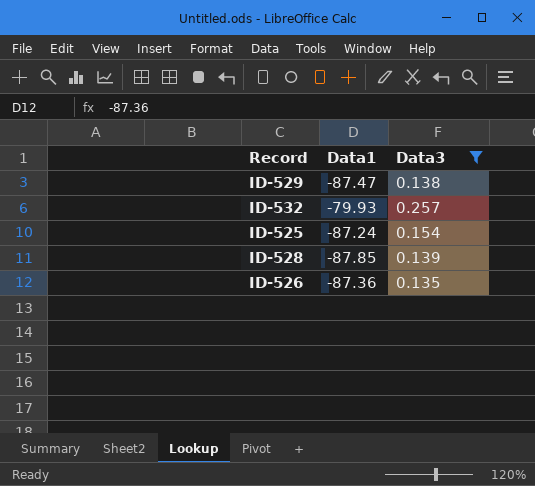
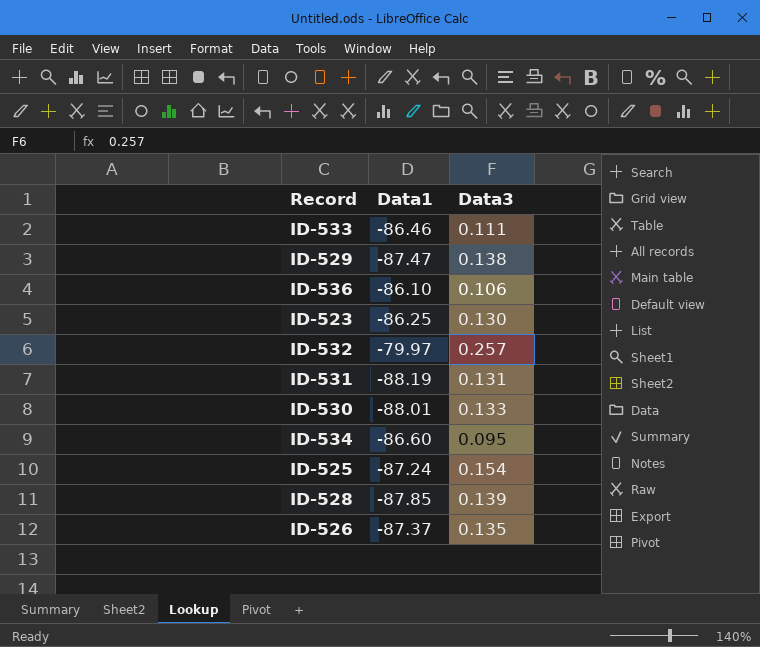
filter: Data3 >= 0.135 -> none
ID-532 | Data1: -79.93 -> -79.97
ID-526 | Data1: -87.36 -> -87.37

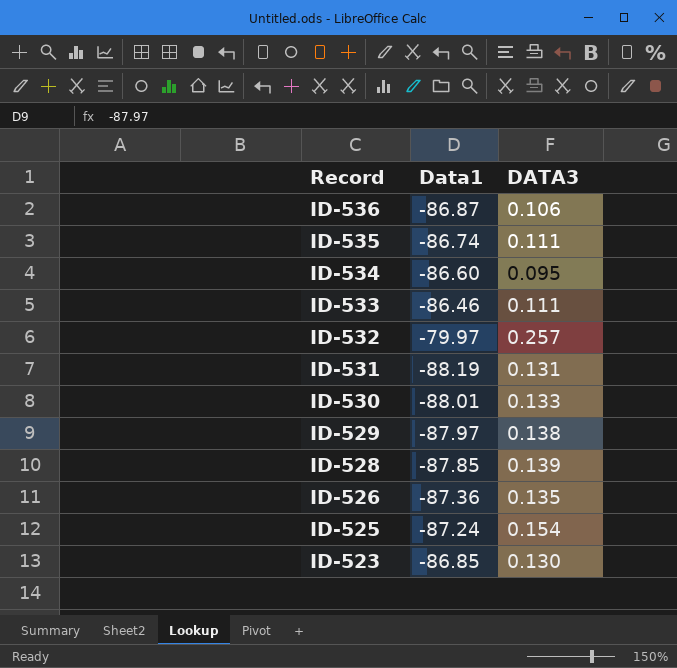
row order: none -> Record descending
column name: Data3 -> DATA3
ID-536 | Data1: -86.10 -> -86.87
row ID-535: none -> -86.74 | 0.111
ID-529 | Data1: -87.47 -> -87.97
ID-526 | Data1: -87.37 -> -87.36
ID-523 | Data1: -86.25 -> -86.85

